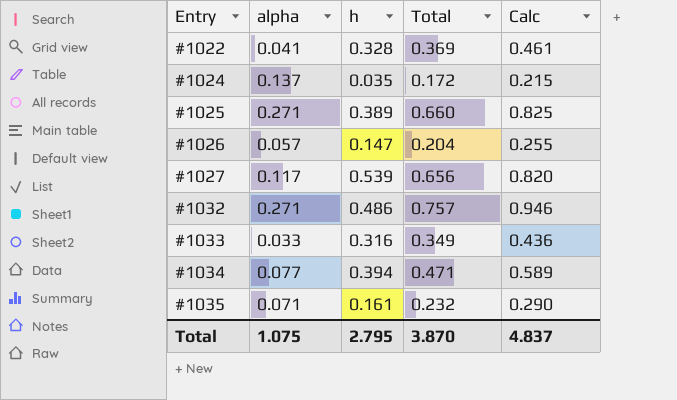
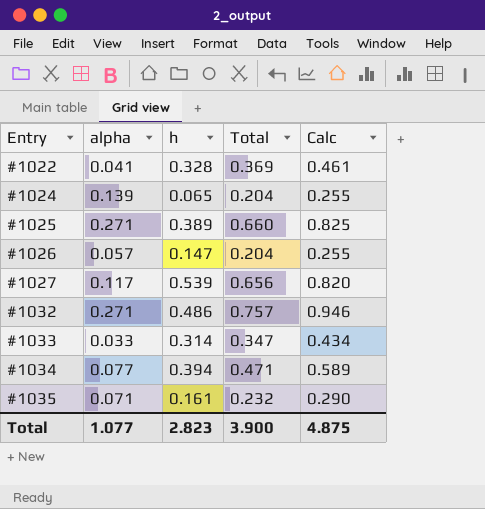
#1024 | alpha: 0.137 -> 0.139
#1024 | h: 0.035 -> 0.065
#1024 | Total: 0.172 -> 0.204
#1024 | Calc: 0.215 -> 0.255
#1033 | h: 0.316 -> 0.314
#1033 | Total: 0.349 -> 0.347
#1033 | Calc: 0.436 -> 0.434
Total | alpha: 1.075 -> 1.077
Total | h: 2.795 -> 2.823
Total | Total: 3.870 -> 3.900
Total | Calc: 4.837 -> 4.875

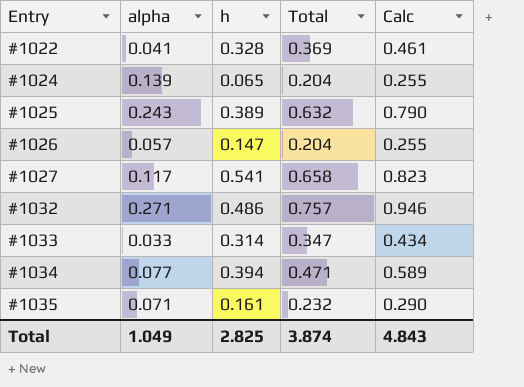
#1025 | alpha: 0.271 -> 0.243
#1025 | Total: 0.660 -> 0.632
#1025 | Calc: 0.825 -> 0.790
#1027 | h: 0.539 -> 0.541
#1027 | Total: 0.656 -> 0.658
#1027 | Calc: 0.820 -> 0.823
Total | alpha: 1.077 -> 1.049
Total | h: 2.823 -> 2.825
Total | Total: 3.900 -> 3.874
Total | Calc: 4.875 -> 4.843

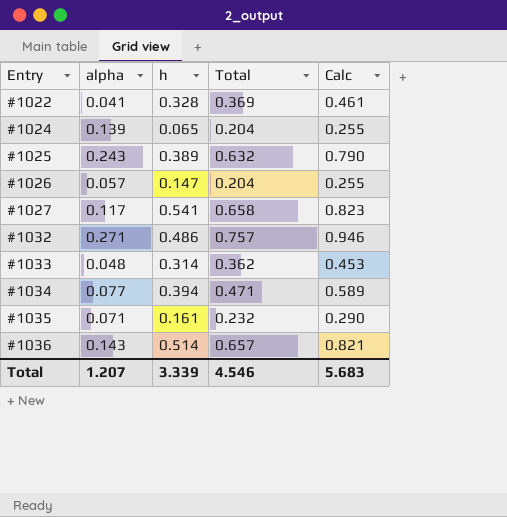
#1033 | alpha: 0.033 -> 0.048
#1033 | Total: 0.347 -> 0.362
#1033 | Calc: 0.434 -> 0.453
row #1036: none -> 0.143 | 0.514 | 0.657 | 0.821
Total | alpha: 1.049 -> 1.207
Total | h: 2.825 -> 3.339
Total | Total: 3.874 -> 4.546
Total | Calc: 4.843 -> 5.683

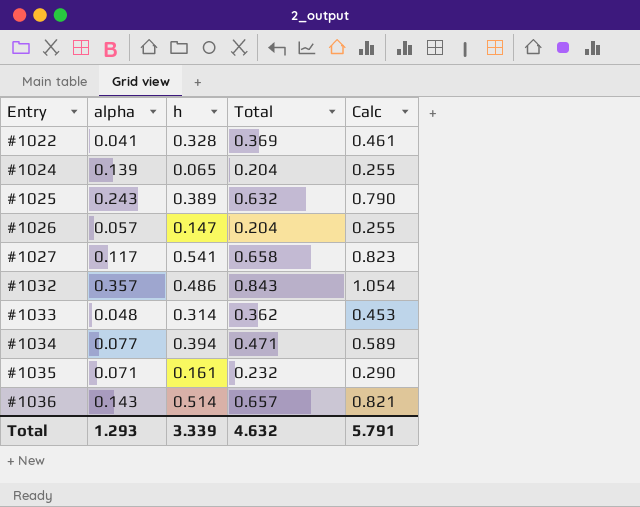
#1032 | alpha: 0.271 -> 0.357
#1032 | Total: 0.757 -> 0.843
#1032 | Calc: 0.946 -> 1.054
Total | alpha: 1.207 -> 1.293
Total | Total: 4.546 -> 4.632
Total | Calc: 5.683 -> 5.791

